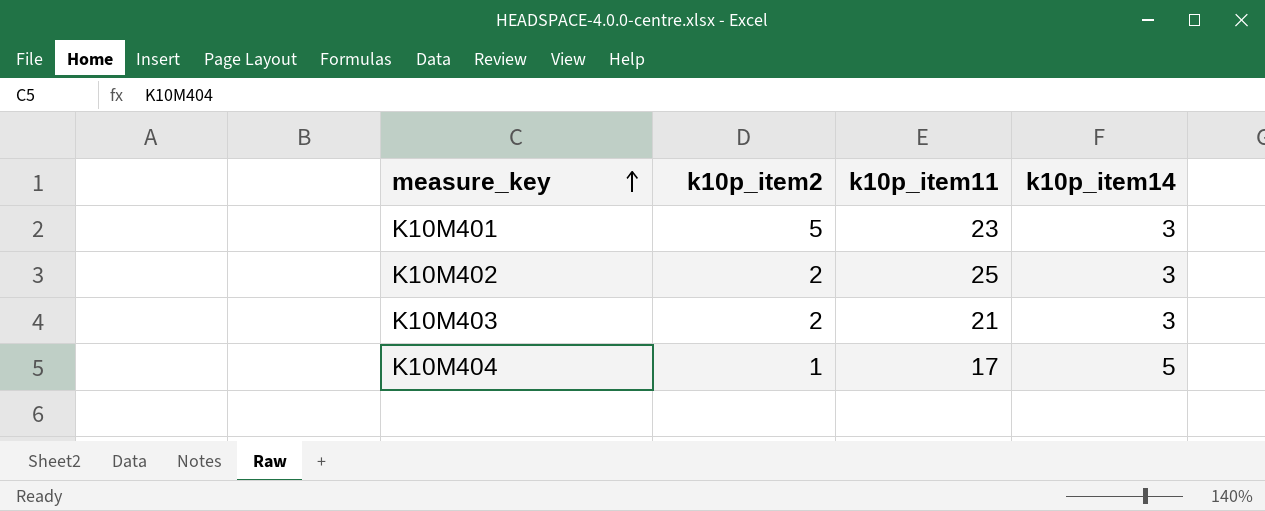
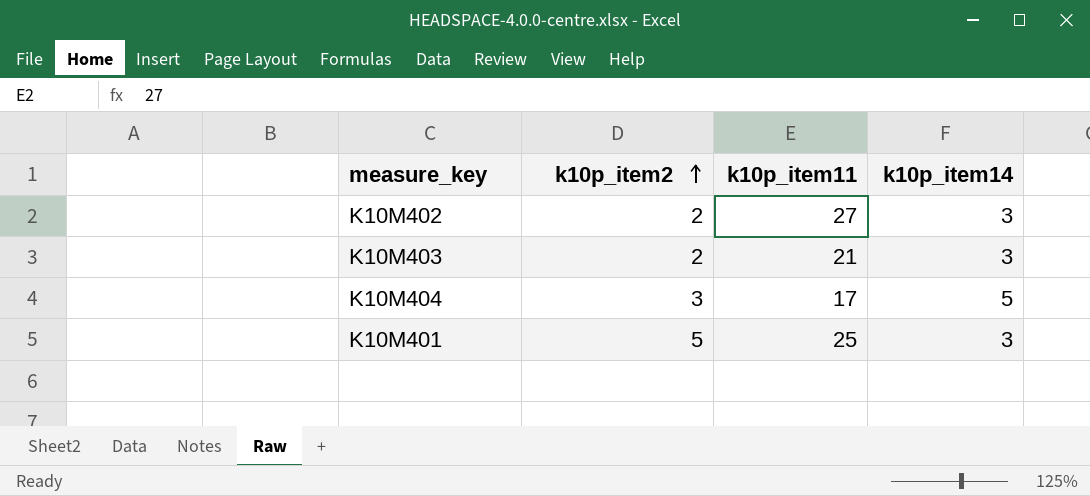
row order: measure_key ascending -> k10p_item2 ascending
K10M402 | k10p_item11: 25 -> 27
K10M404 | k10p_item2: 1 -> 3
K10M401 | k10p_item11: 23 -> 25

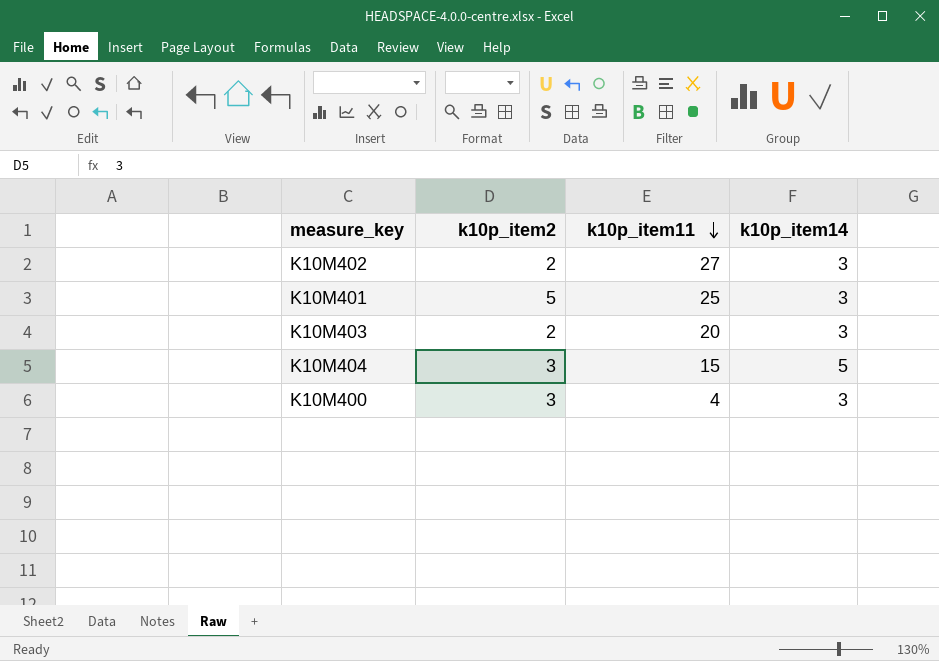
row order: k10p_item2 ascending -> k10p_item11 descending
K10M403 | k10p_item11: 21 -> 20
K10M404 | k10p_item11: 17 -> 15
row K10M400: none -> 3 | 4 | 3

